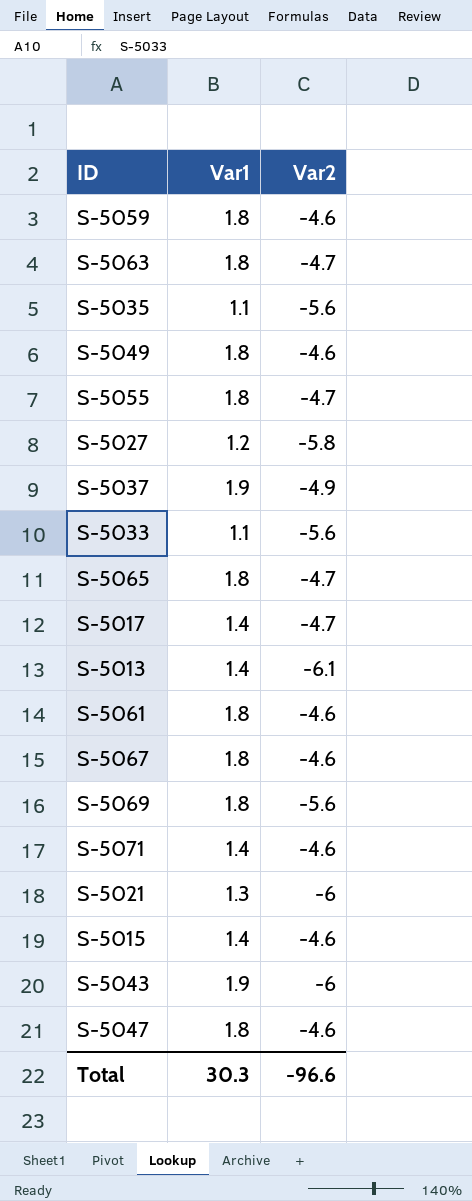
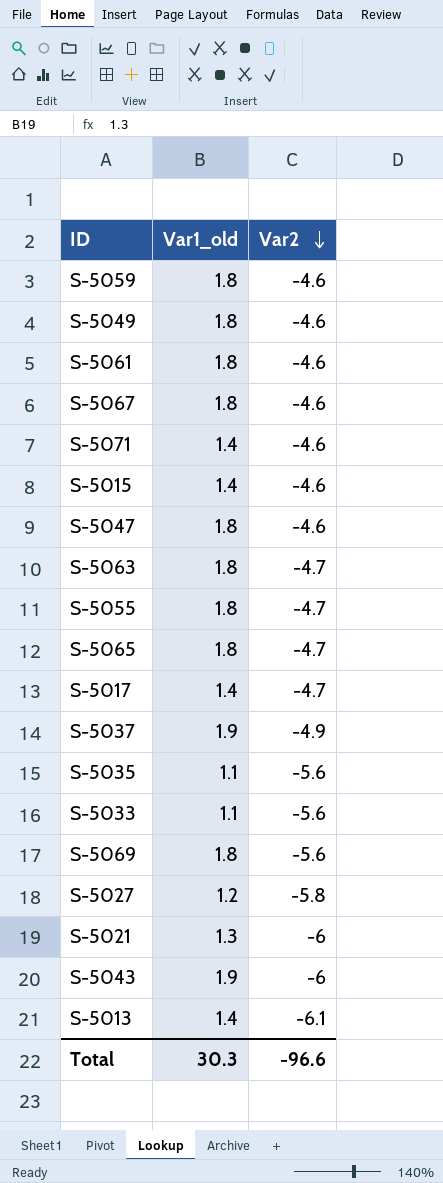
row order: none -> Var2 descending
column name: Var1 -> Var1_old

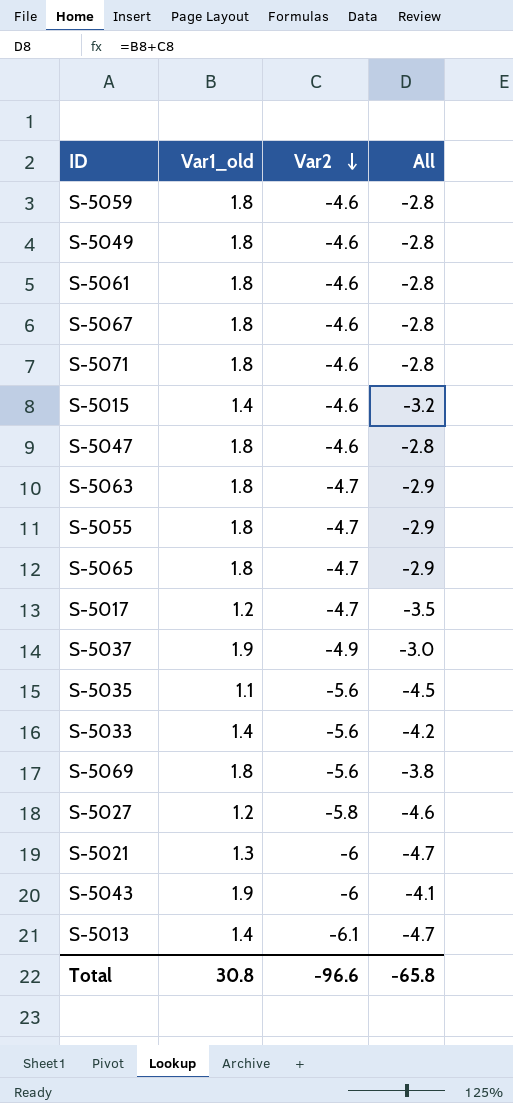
column All | formula: none -> [Var1_old] + [Var2]
S-5071 | Var1_old: 1.4 -> 1.8
S-5017 | Var1_old: 1.4 -> 1.2
S-5033 | Var1_old: 1.1 -> 1.4
Total | Var1_old: 30.3 -> 30.8

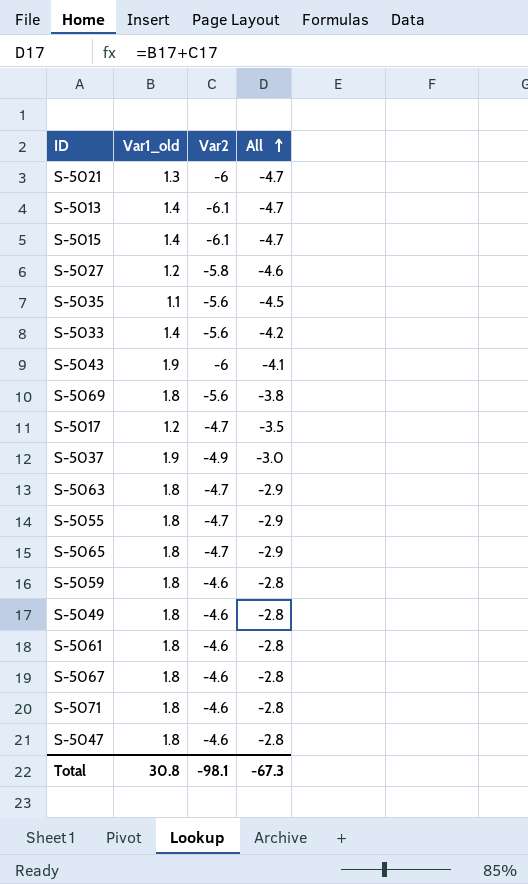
row order: Var2 descending -> All ascending
S-5015 | Var2: -4.6 -> -6.1
S-5015 | All: -3.2 -> -4.7
Total | Var2: -96.6 -> -98.1
Total | All: -65.8 -> -67.3

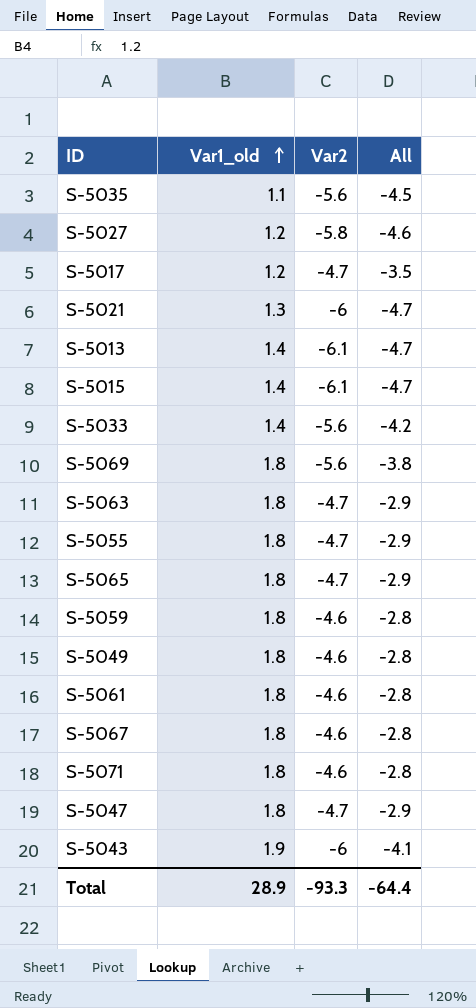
row order: All ascending -> Var1_old ascending
row S-5037: 1.9 | -4.9 | -3.0 -> none
S-5047 | Var2: -4.6 -> -4.7
S-5047 | All: -2.8 -> -2.9
Total | Var1_old: 30.8 -> 28.9
Total | Var2: -98.1 -> -93.3
Total | All: -67.3 -> -64.4

